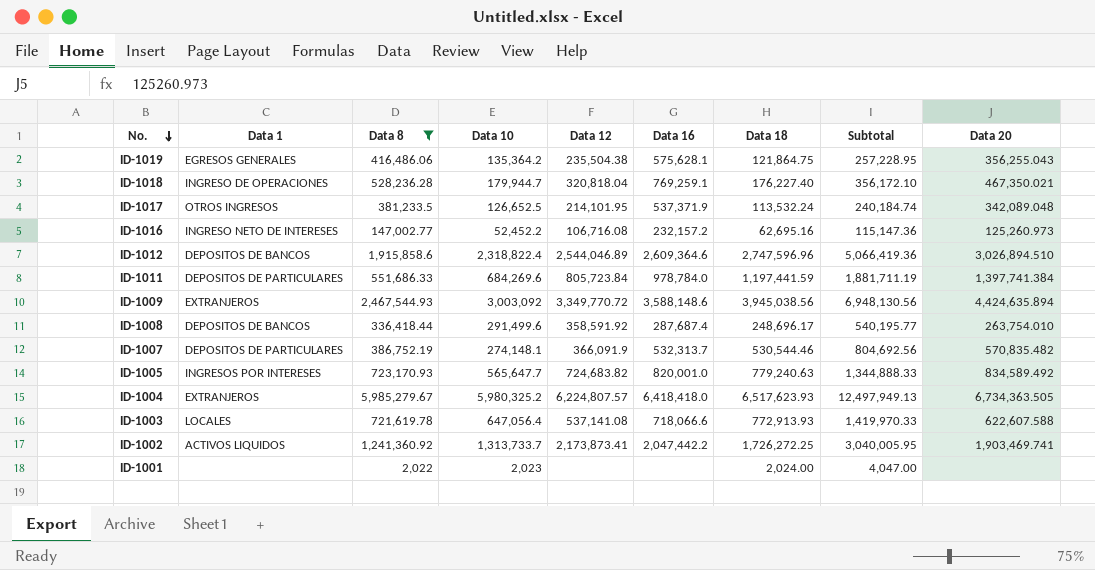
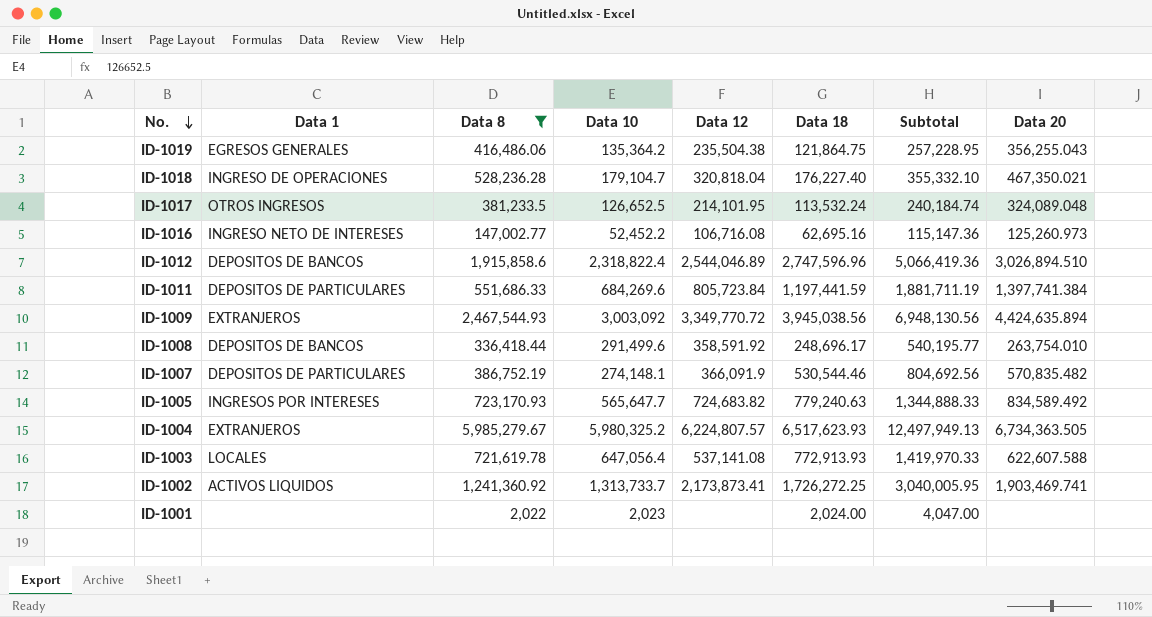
column Data 16 | position: 6 -> none
ID-1018 | Data 10: 179,944.7 -> 179,104.7
ID-1018 | Subtotal: 356,172.10 -> 355,332.10
ID-1017 | Data 20: 342,089.048 -> 324,089.048

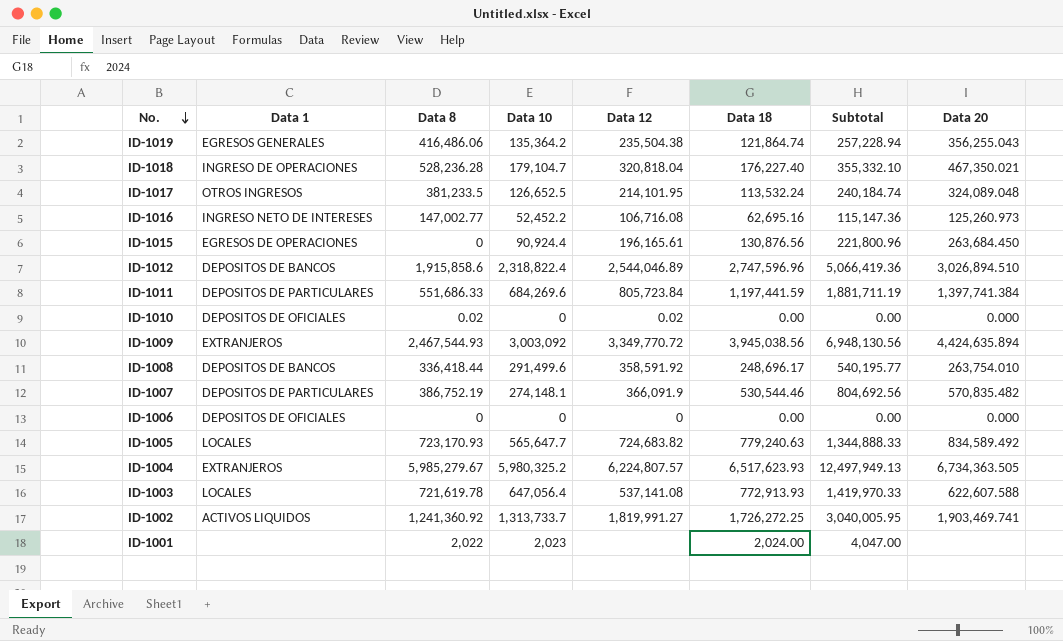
filter: Data 8 >= 2,022 -> none
ID-1019 | Data 18: 121,864.75 -> 121,864.74
ID-1019 | Subtotal: 257,228.95 -> 257,228.94
ID-1005 | Data 1: INGRESOS POR INTERESES -> LOCALES
ID-1002 | Data 12: 2,173,873.41 -> 1,819,991.27

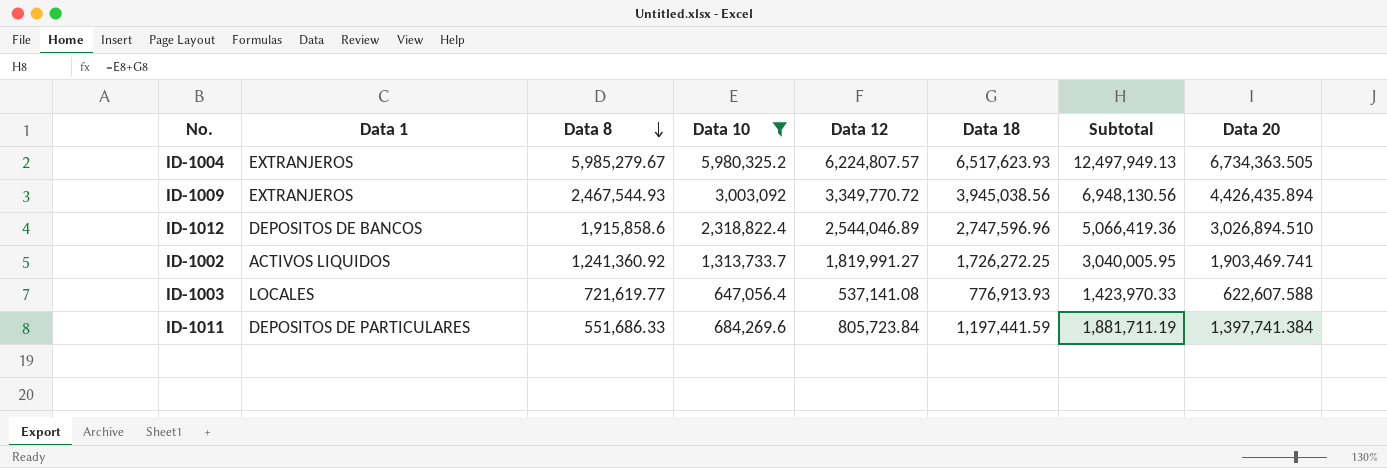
filter: none -> Data 10 >= 647,056.4
row order: No. descending -> Data 8 descending
ID-1009 | Data 20: 4,424,635.894 -> 4,426,435.894
ID-1003 | Data 8: 721,619.78 -> 721,619.77
ID-1003 | Data 18: 772,913.93 -> 776,913.93
ID-1003 | Subtotal: 1,419,970.33 -> 1,423,970.33

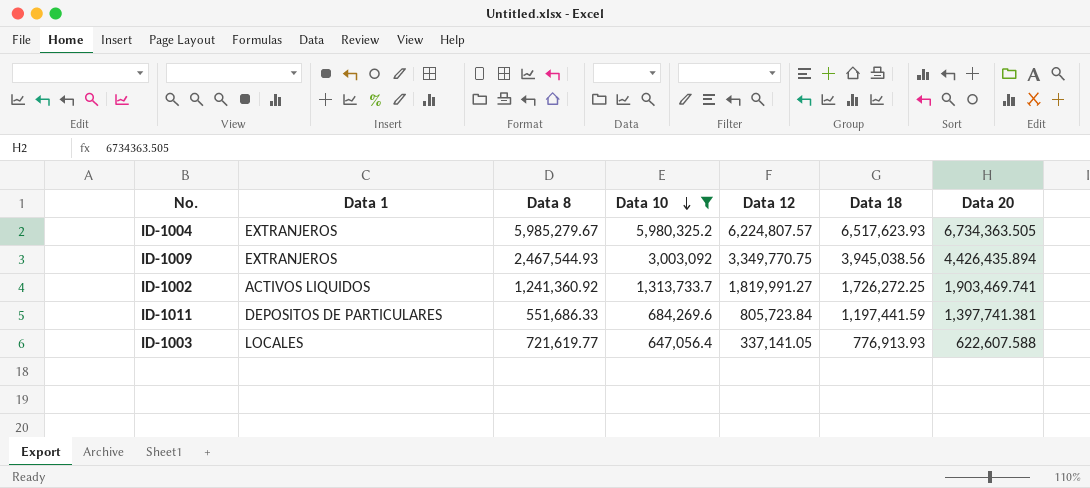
row order: Data 8 descending -> Data 10 descending
column Subtotal | formula: [Data 10] + [Data 18] -> none
row ID-1012: DEPOSITOS DE BANCOS | 1,915,858.6 | 2,318,822.4 | 2,544,046.89 | 2,747,596.96 | 5,066,419.36 | 3,026,894.510 -> none
ID-1009 | Data 12: 3,349,770.72 -> 3,349,770.75
ID-1011 | Data 20: 1,397,741.384 -> 1,397,741.381
ID-1003 | Data 12: 537,141.08 -> 337,141.05

